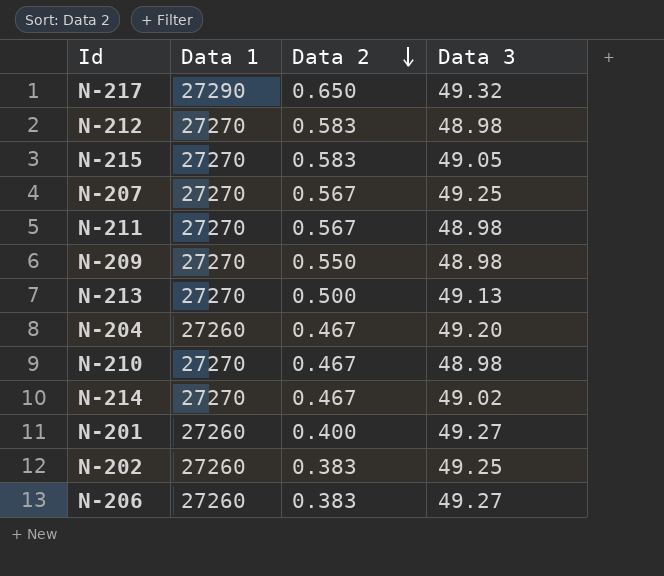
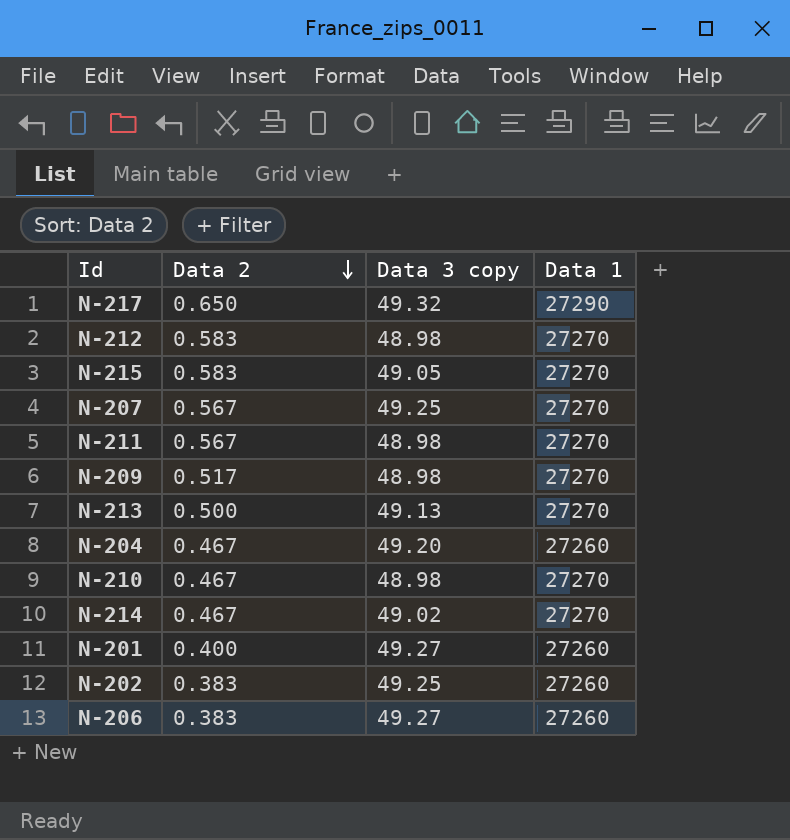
column name: Data 3 -> Data 3 copy
column Data 1 | position: 2 -> 4
N-209 | Data 2: 0.550 -> 0.517

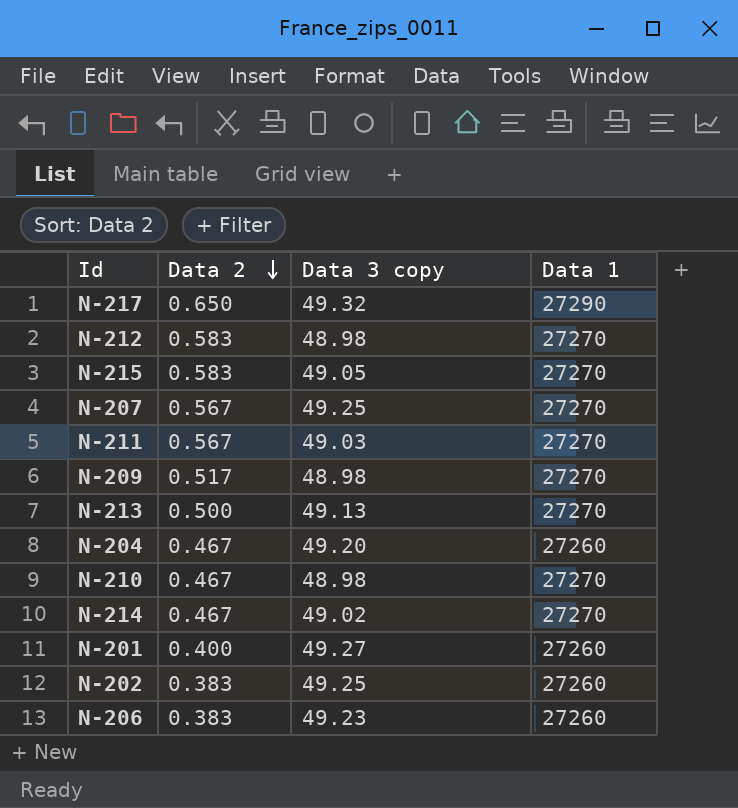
N-211 | Data 3 copy: 48.98 -> 49.03
N-206 | Data 3 copy: 49.27 -> 49.23

